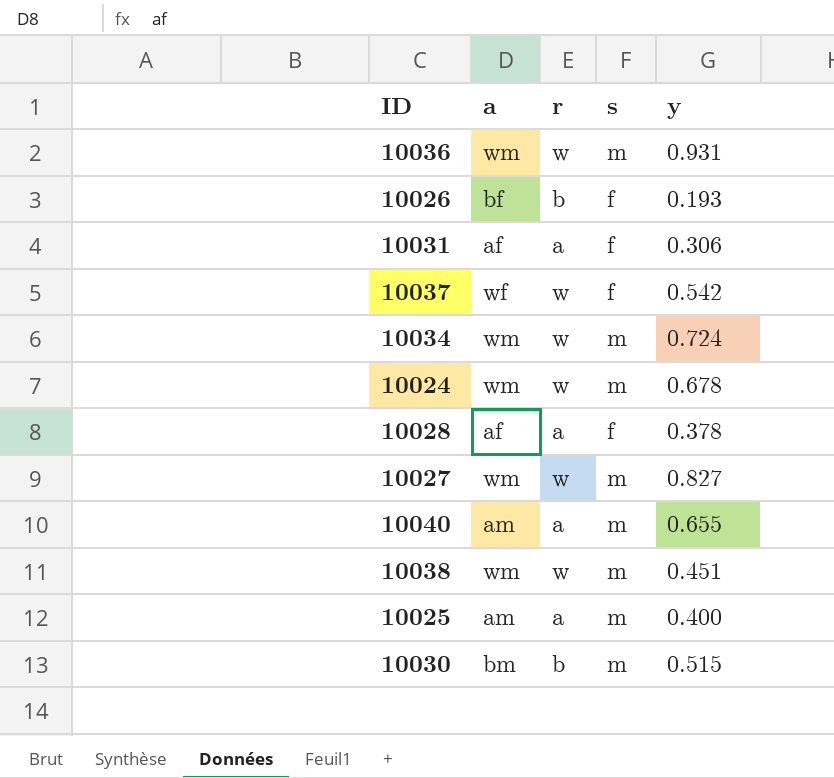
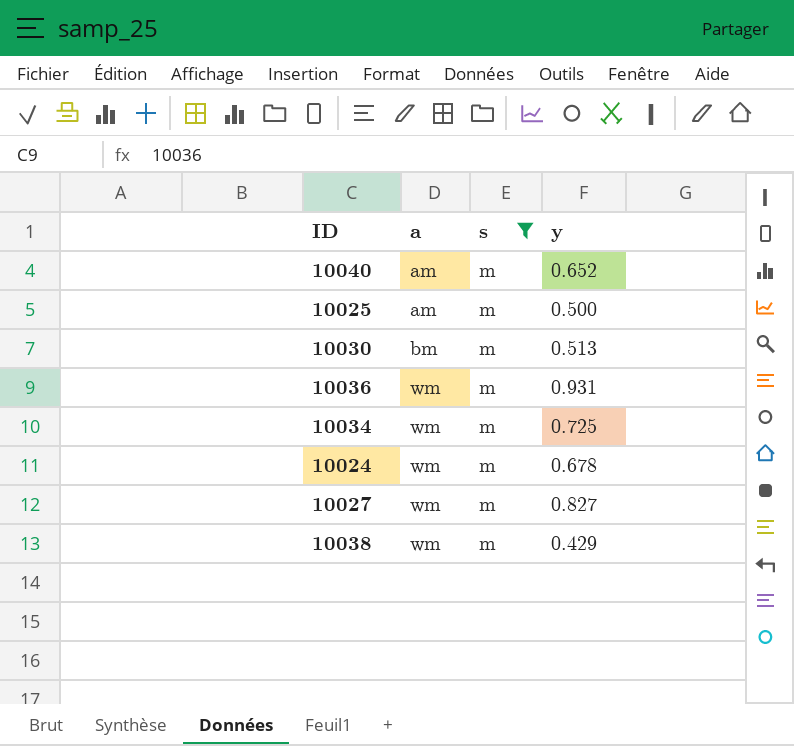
filter: none -> s = m
row order: none -> a ascending
column r | position: 3 -> none
10040 | y: 0.655 -> 0.652
10025 | y: 0.400 -> 0.500
10030 | y: 0.515 -> 0.513
10034 | y: 0.724 -> 0.725
10038 | y: 0.451 -> 0.429

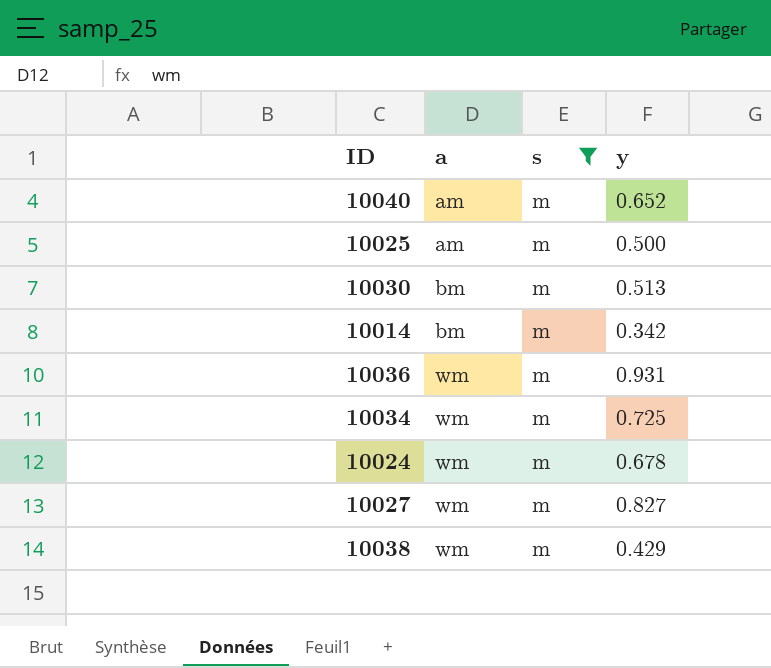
row 10014: none -> bm | m | 0.342

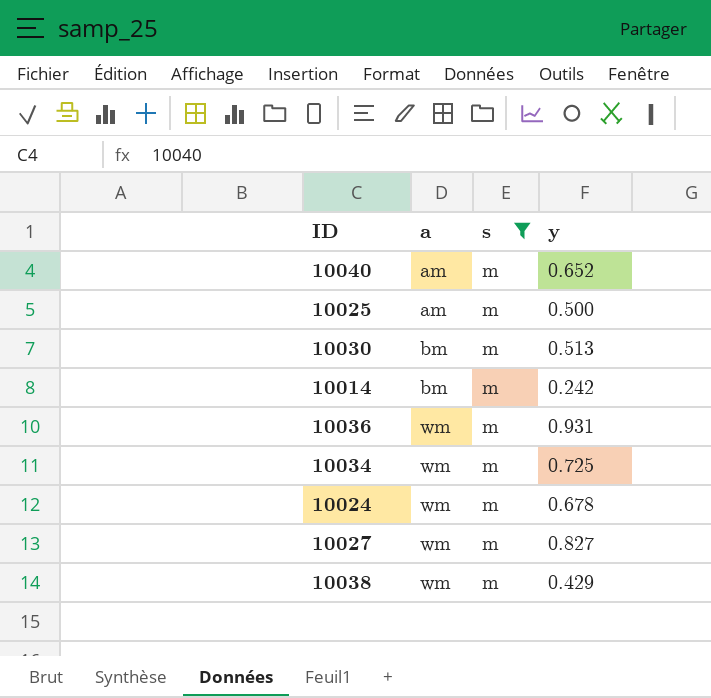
10014 | y: 0.342 -> 0.242

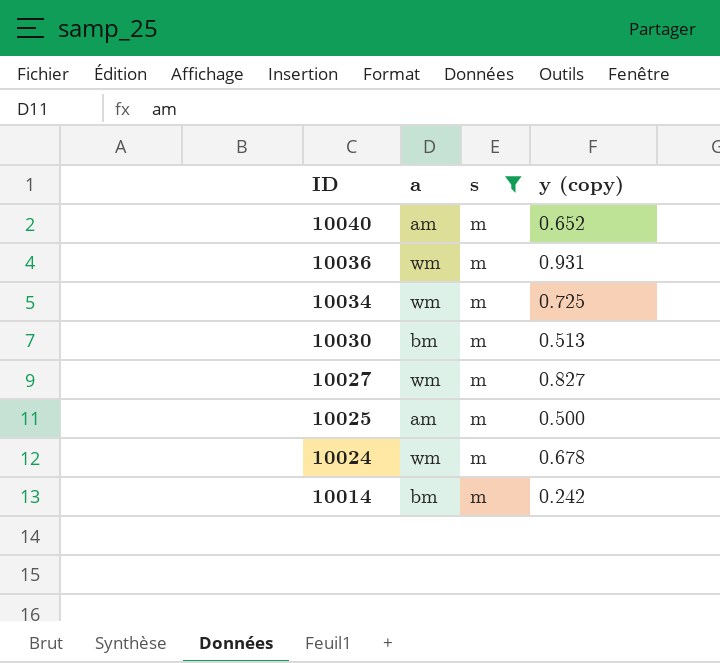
row order: a ascending -> ID descending
column name: y -> y (copy)
row 10038: wm | m | 0.429 -> none

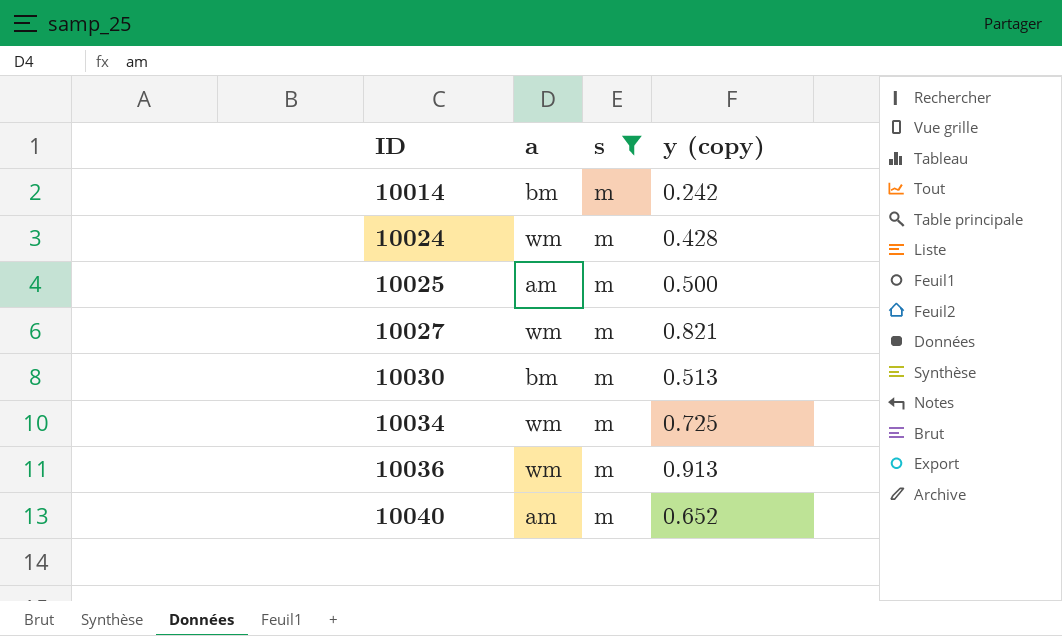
row order: ID descending -> ID ascending
10024 | y (copy): 0.678 -> 0.428
10027 | y (copy): 0.827 -> 0.821
10036 | y (copy): 0.931 -> 0.913

